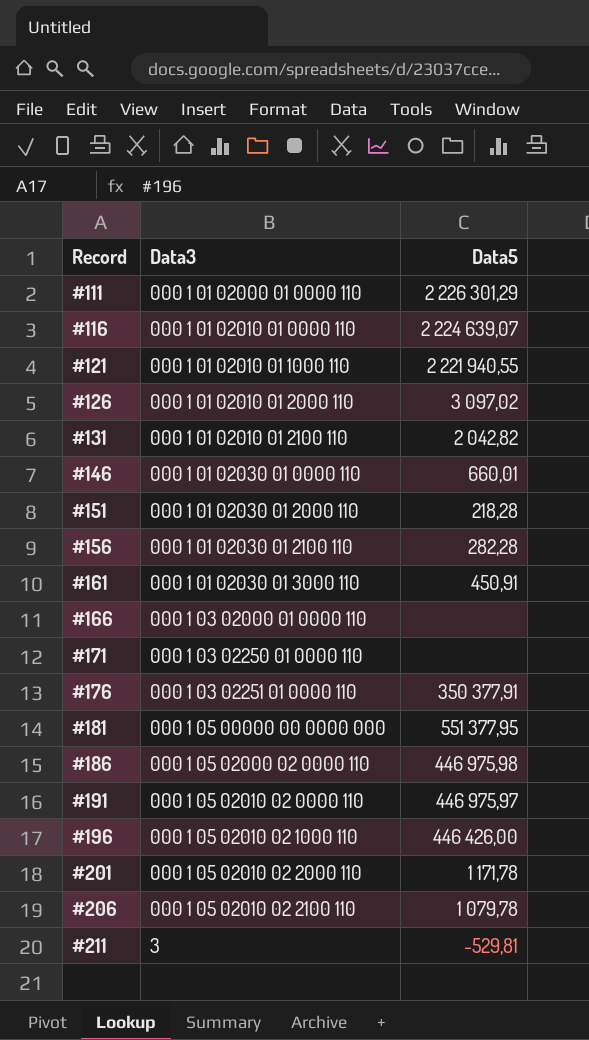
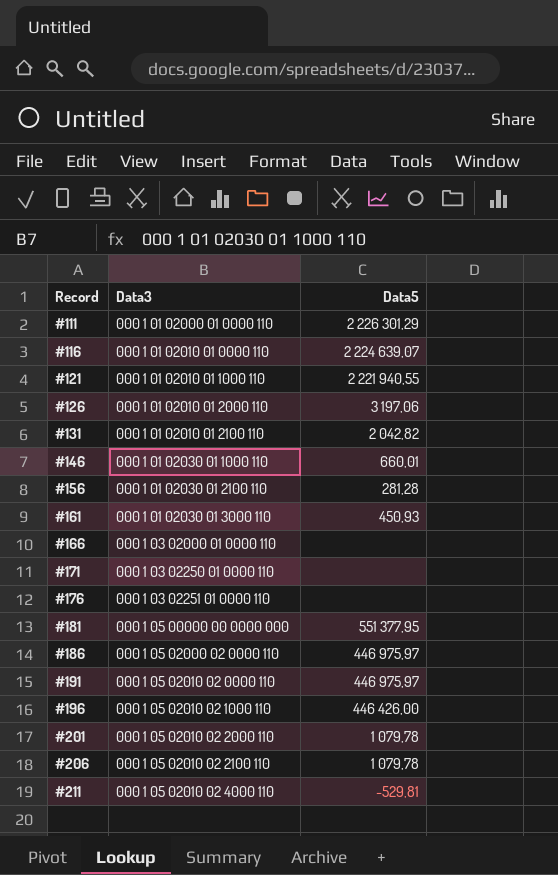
row #151: 000 1 01 02030 01 2000 110 | 218,28 -> none
#126 | Data5: 3 097,02 -> 3 197,06
#146 | Data3: 000 1 01 02030 01 0000 110 -> 000 1 01 02030 01 1000 110
#156 | Data5: 282,28 -> 281,28
#161 | Data5: 450,91 -> 450,93
#176 | Data5: 350 377,91 -> none
#186 | Data5: 446 975,98 -> 446 975,97
#201 | Data5: 1 171,78 -> 1 079,78
#211 | Data3: 3 -> 000 1 05 02010 02 4000 110

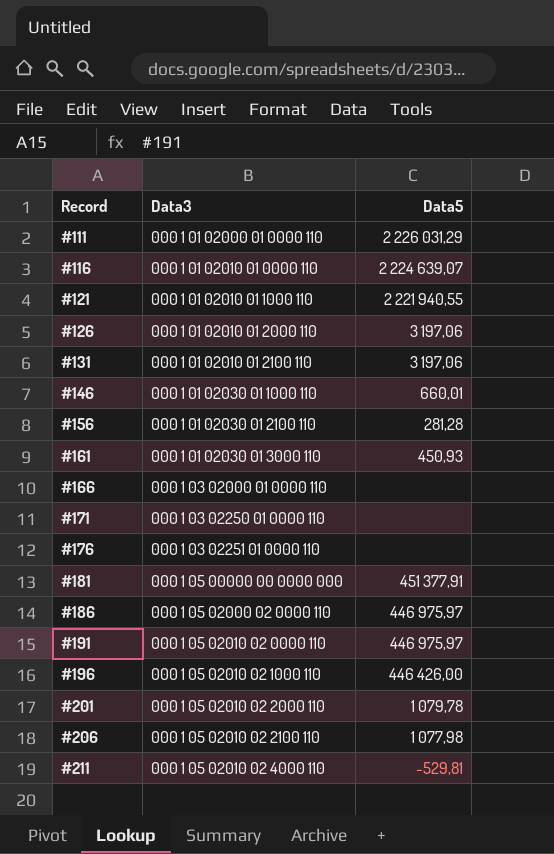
#111 | Data5: 2 226 301,29 -> 2 226 031,29
#131 | Data5: 2 042,82 -> 3 197,06
#181 | Data5: 551 377,95 -> 451 377,91
#206 | Data5: 1 079,78 -> 1 077,98

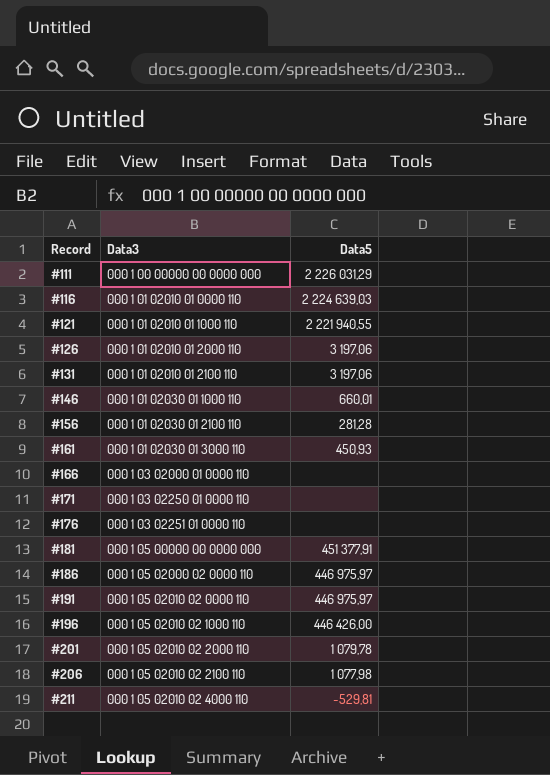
#111 | Data3: 000 1 01 02000 01 0000 110 -> 000 1 00 00000 00 0000 000
#116 | Data5: 2 224 639,07 -> 2 224 639,03

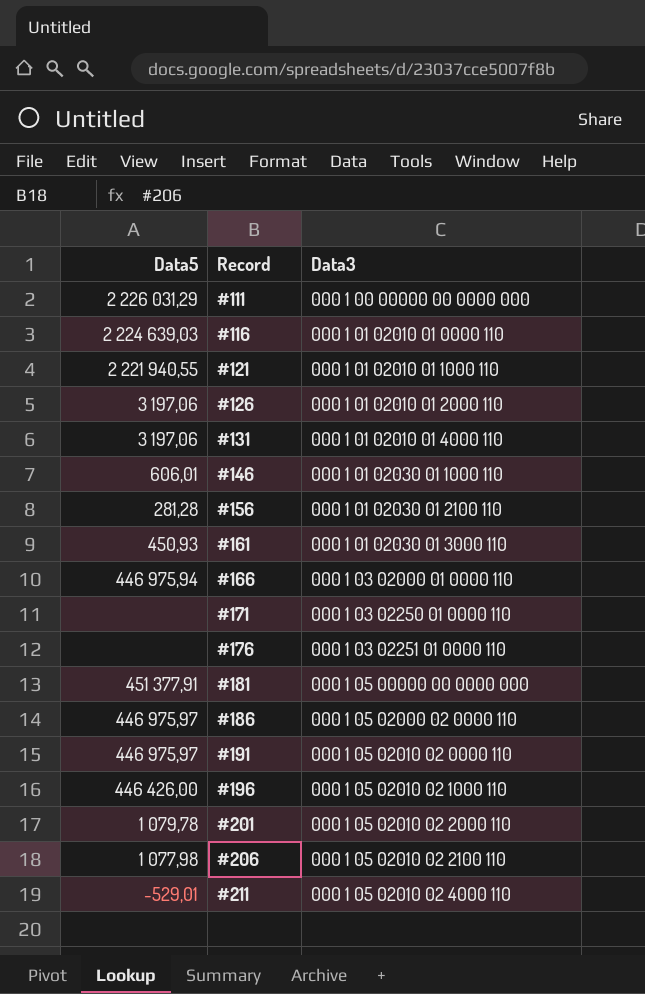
column Data5 | position: 3 -> 1
#131 | Data3: 000 1 01 02010 01 2100 110 -> 000 1 01 02010 01 4000 110
#146 | Data5: 660,01 -> 606,01
#166 | Data5: none -> 446 975,94
#211 | Data5: -529,81 -> -529,01

